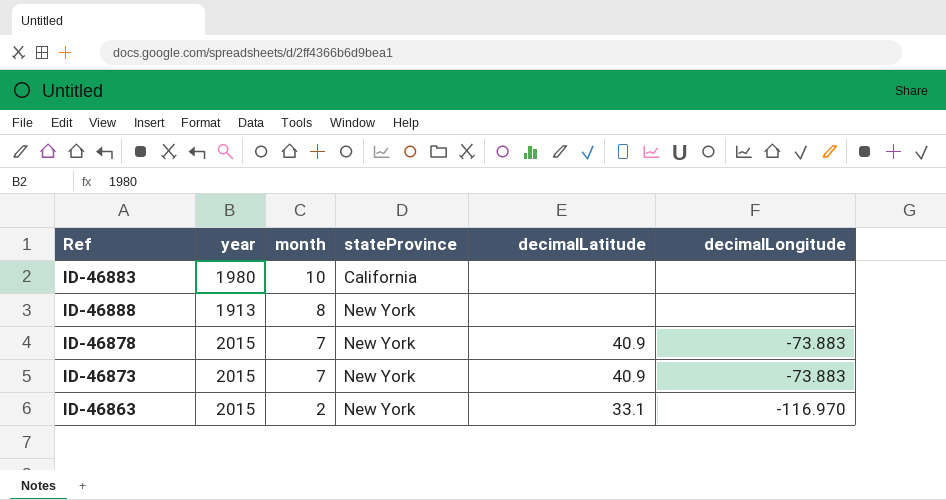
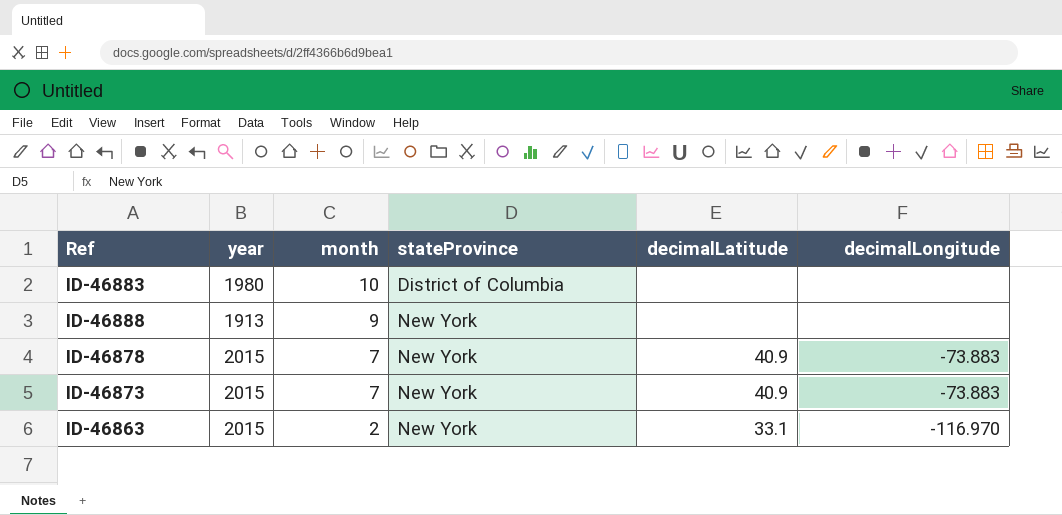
ID-46883 | stateProvince: California -> District of Columbia
ID-46888 | month: 8 -> 9

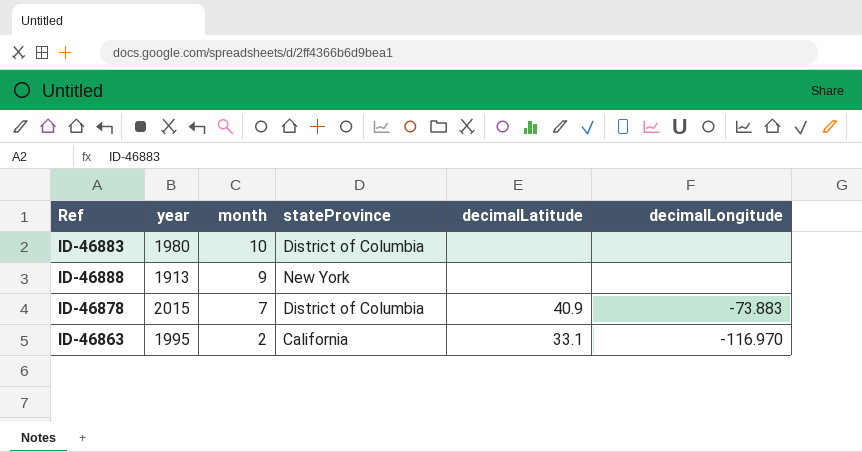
row ID-46873: 2015 | 7 | New York | 40.9 | -73.883 -> none
ID-46878 | stateProvince: New York -> District of Columbia
ID-46863 | year: 2015 -> 1995
ID-46863 | stateProvince: New York -> California

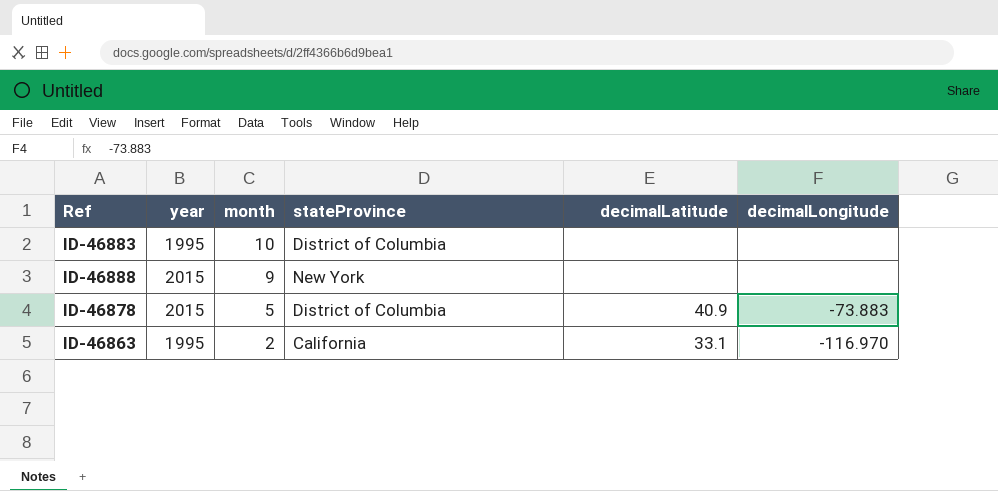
ID-46883 | year: 1980 -> 1995
ID-46888 | year: 1913 -> 2015
ID-46878 | month: 7 -> 5

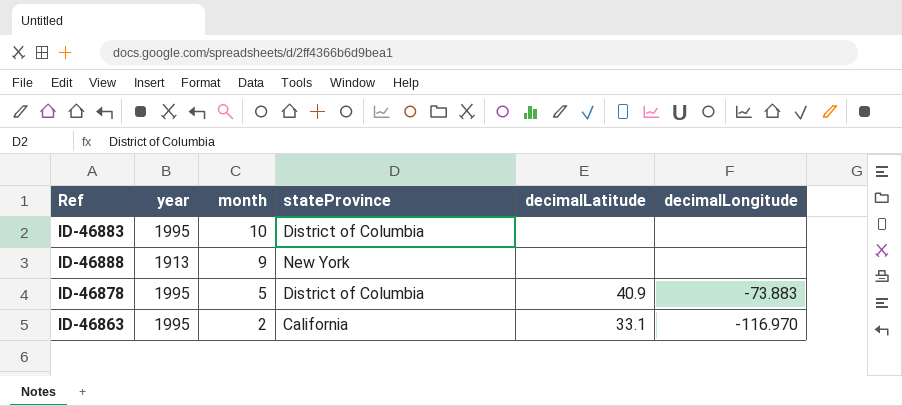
ID-46888 | year: 2015 -> 1913
ID-46878 | year: 2015 -> 1995

